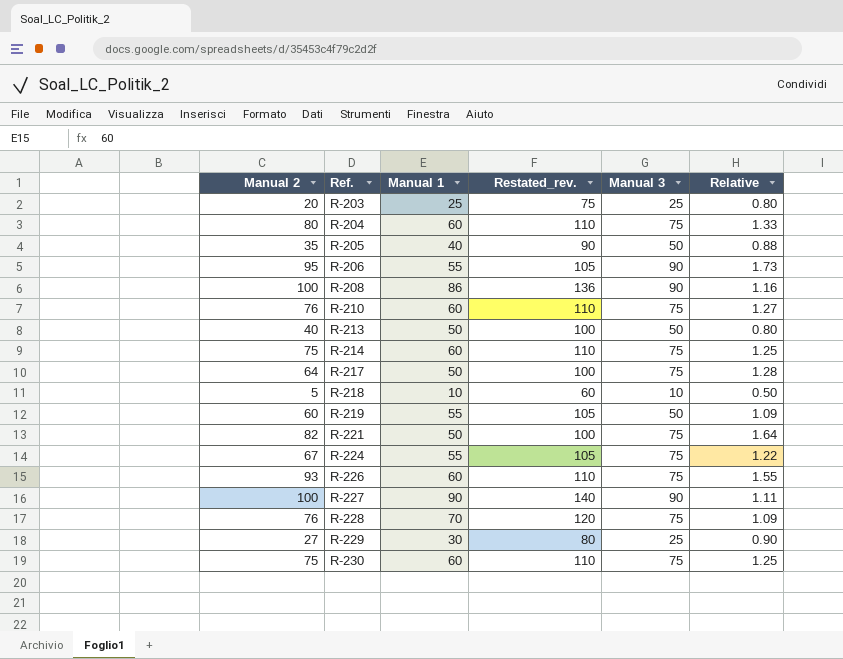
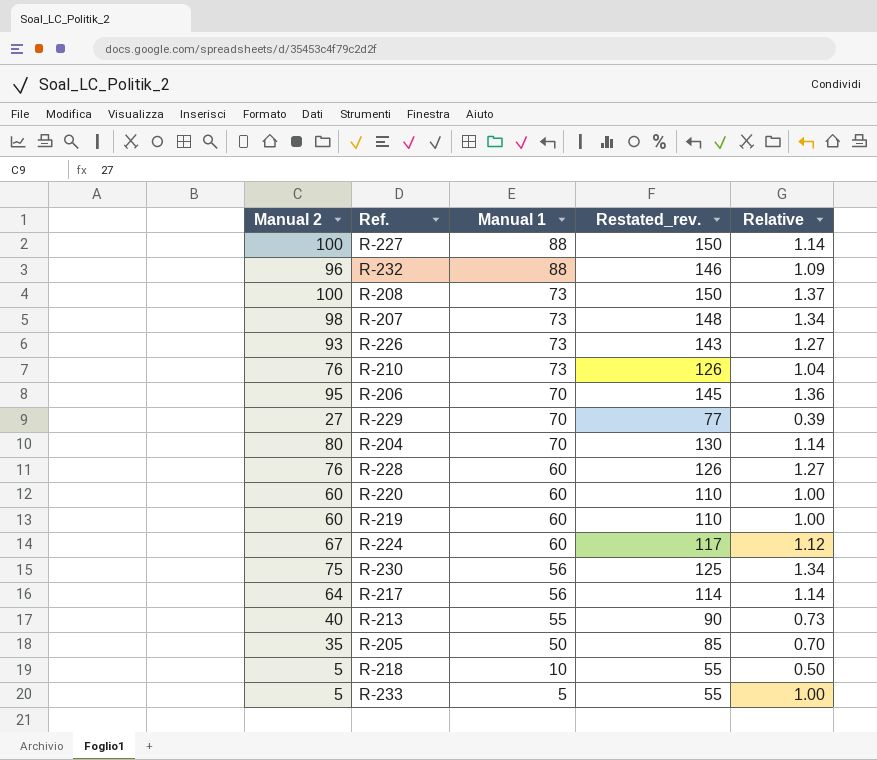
row order: Ref. ascending -> Manual 1 descending
column Manual 3 | position: 5 -> none
column Restated_rev. | formula: [Manual 1] + 50 -> [Manual 2] + 50
row R-203: 20 | 25 | 75 | 25 | 0.80 -> none
row R-214: 75 | 60 | 110 | 75 | 1.25 -> none
row R-221: 82 | 50 | 100 | 75 | 1.64 -> none
R-227 | Manual 1: 90 -> 88
R-227 | Relative: 1.11 -> 1.14
row R-232: none -> 96 | 88 | 146 | 1.09
R-208 | Manual 1: 86 -> 73
R-208 | Relative: 1.16 -> 1.37
row R-207: none -> 98 | 73 | 148 | 1.34
R-226 | Manual 1: 60 -> 73
R-226 | Relative: 1.55 -> 1.27
R-210 | Manual 1: 60 -> 73
R-210 | Relative: 1.27 -> 1.04
R-206 | Manual 1: 55 -> 70
R-206 | Relative: 1.73 -> 1.36
R-229 | Manual 1: 30 -> 70
R-229 | Relative: 0.90 -> 0.39
R-204 | Manual 1: 60 -> 70
R-204 | Relative: 1.33 -> 1.14
R-228 | Manual 1: 70 -> 60
R-228 | Relative: 1.09 -> 1.27
row R-220: none -> 60 | 60 | 110 | 1.00
R-219 | Manual 1: 55 -> 60
R-219 | Relative: 1.09 -> 1.00
R-224 | Manual 1: 55 -> 60
R-224 | Relative: 1.22 -> 1.12
R-230 | Manual 1: 60 -> 56
R-230 | Relative: 1.25 -> 1.34
R-217 | Manual 1: 50 -> 56
R-217 | Relative: 1.28 -> 1.14
R-213 | Manual 1: 50 -> 55
R-213 | Relative: 0.80 -> 0.73
R-205 | Manual 1: 40 -> 50
R-205 | Relative: 0.88 -> 0.70
row R-233: none -> 5 | 5 | 55 | 1.00

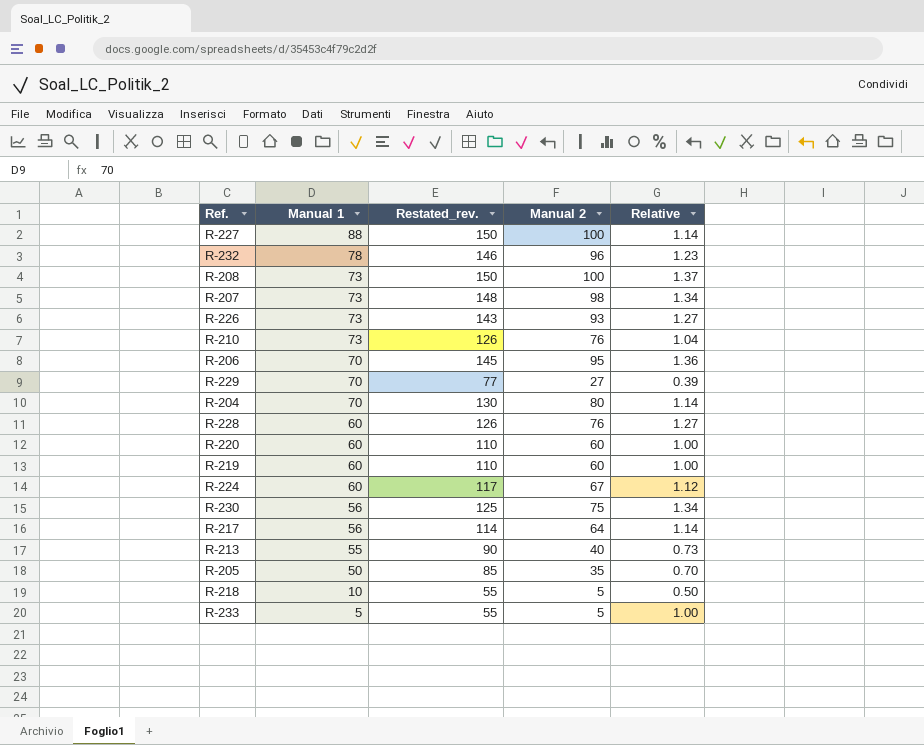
column Manual 2 | position: 1 -> 4
R-232 | Manual 1: 88 -> 78
R-232 | Relative: 1.09 -> 1.23

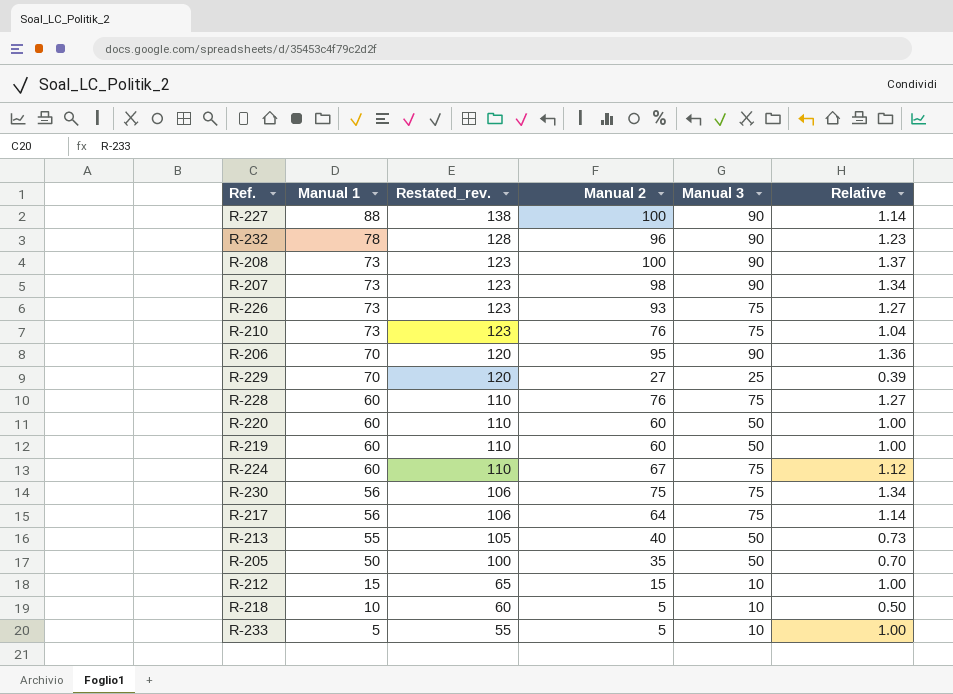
column Restated_rev. | formula: [Manual 2] + 50 -> [Manual 1] + 50
column Manual 3 | position: none -> 5
row R-204: 70 | 130 | 80 | 1.14 -> none
row R-212: none -> 15 | 65 | 15 | 10 | 1.00

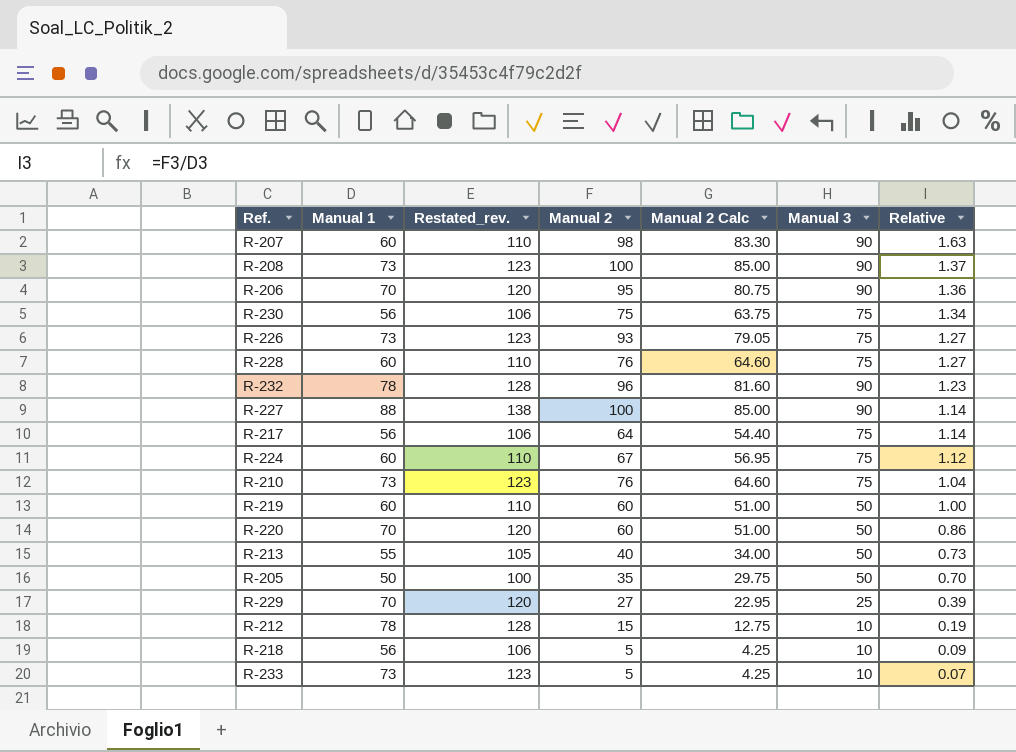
row order: Manual 1 descending -> Relative descending
column Manual 2 Calc | formula: none -> [Manual 2] * 0.85
R-207 | Manual 1: 73 -> 60
R-207 | Restated_rev.: 123 -> 110
R-207 | Relative: 1.34 -> 1.63
R-220 | Manual 1: 60 -> 70
R-220 | Restated_rev.: 110 -> 120
R-220 | Relative: 1.00 -> 0.86
R-212 | Manual 1: 15 -> 78
R-212 | Restated_rev.: 65 -> 128
R-212 | Relative: 1.00 -> 0.19
R-218 | Manual 1: 10 -> 56
R-218 | Restated_rev.: 60 -> 106
R-218 | Relative: 0.50 -> 0.09
R-233 | Manual 1: 5 -> 73
R-233 | Restated_rev.: 55 -> 123
R-233 | Relative: 1.00 -> 0.07

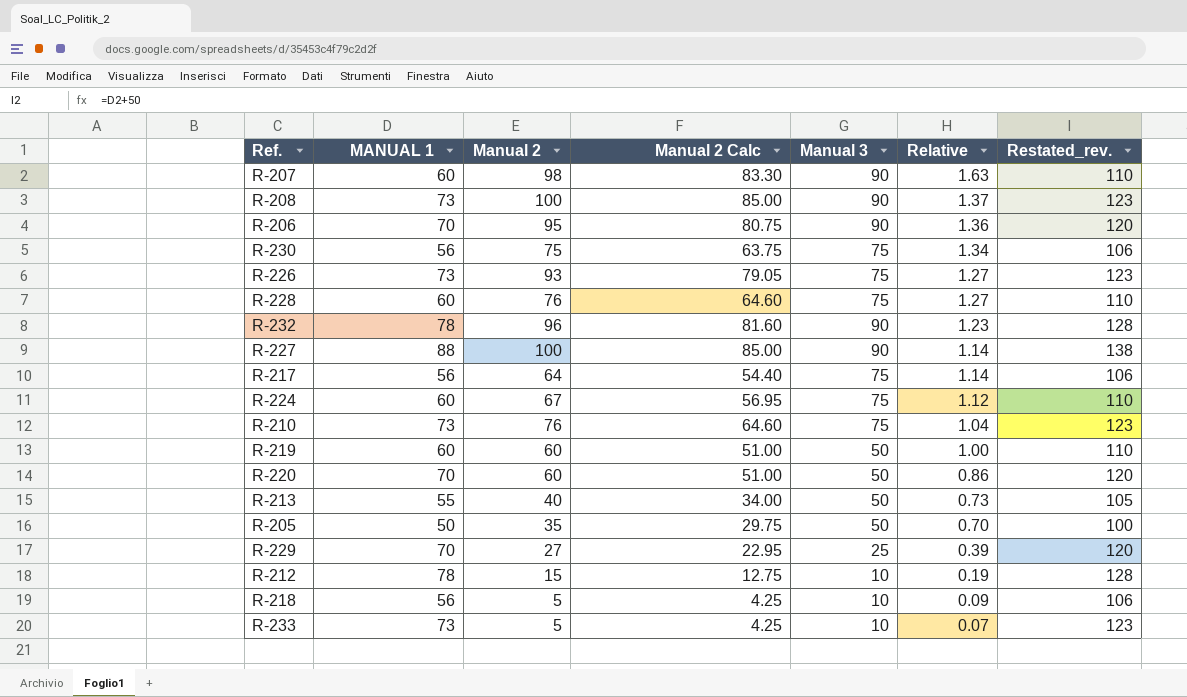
column name: Manual 1 -> MANUAL 1
column Restated_rev. | position: 3 -> 7

